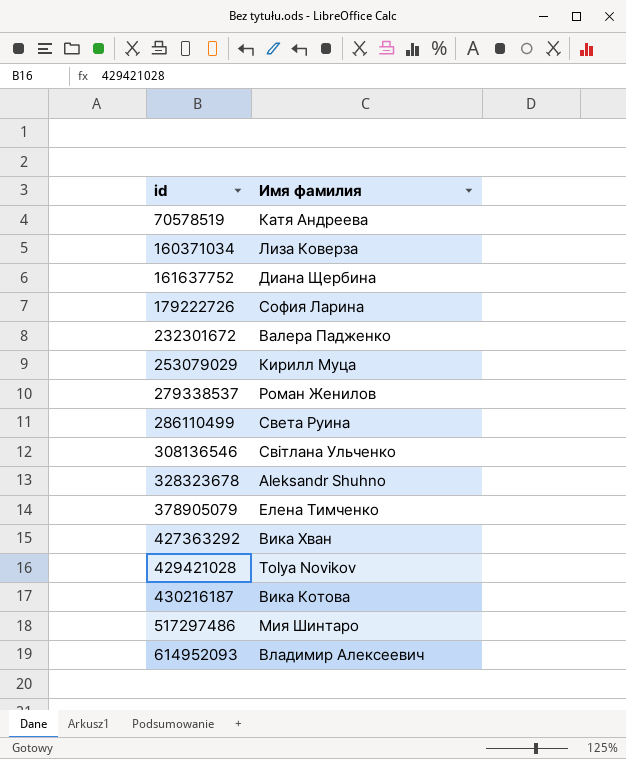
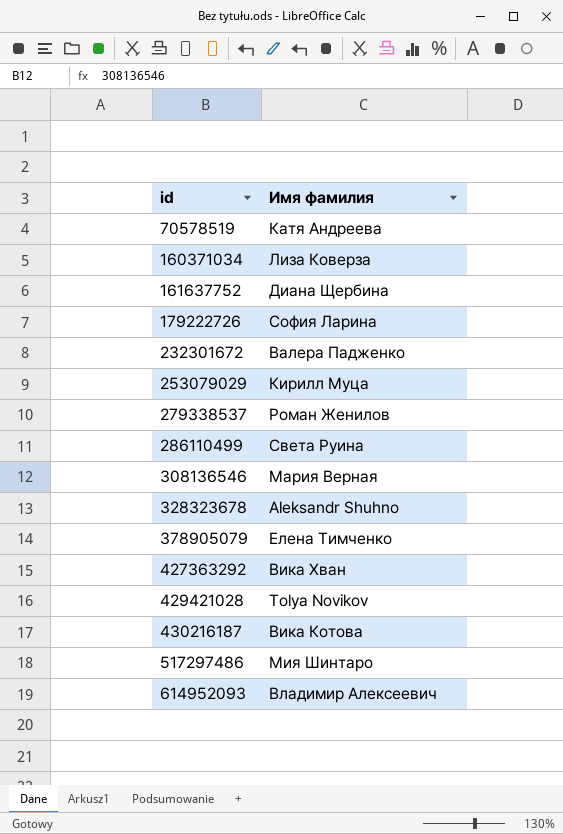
308136546 | Имя фамилия: Світлана Ульченко -> Мария Верная

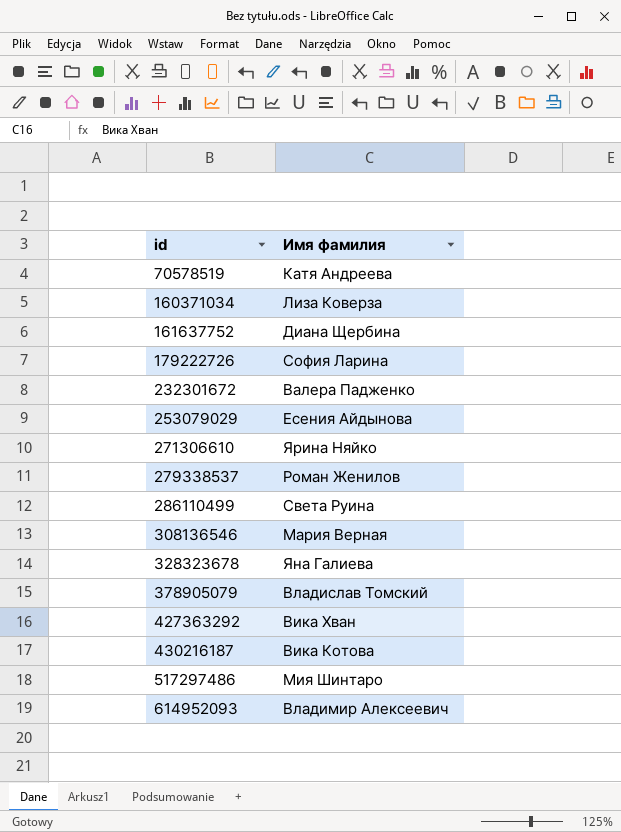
row 429421028: Tolya Novikov -> none
253079029 | Имя фамилия: Кирилл Муца -> Есения Айдынова
row 271306610: none -> Ярина Няйко
328323678 | Имя фамилия: Aleksandr Shuhno -> Яна Галиева
378905079 | Имя фамилия: Елена Тимченко -> Владислав Томский

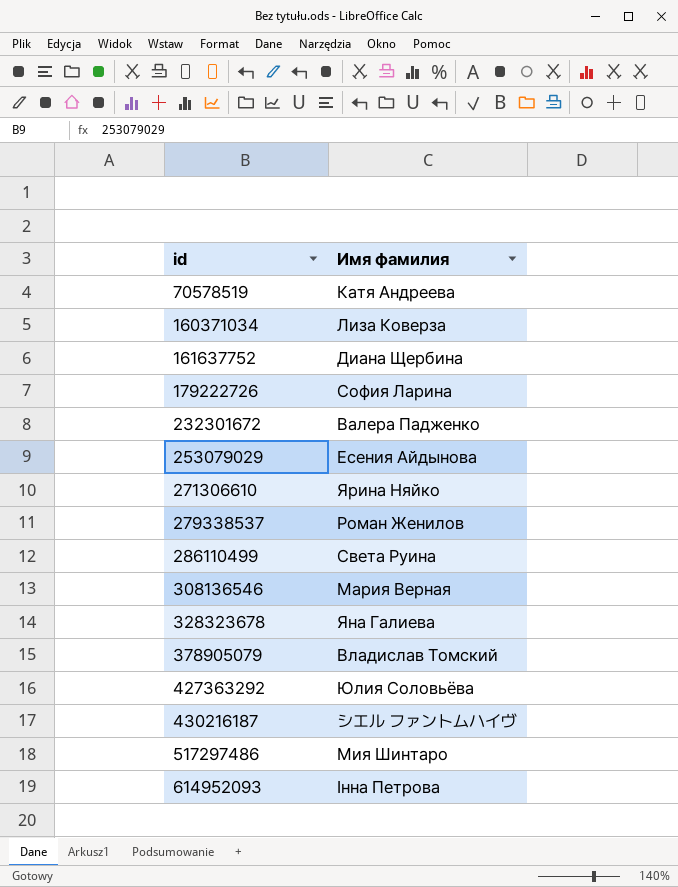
427363292 | Имя фамилия: Вика Хван -> Юлия Соловьёва
430216187 | Имя фамилия: Вика Котова -> シエル ファントムハイヴ
614952093 | Имя фамилия: Владимир Алексеевич -> Інна Петрова

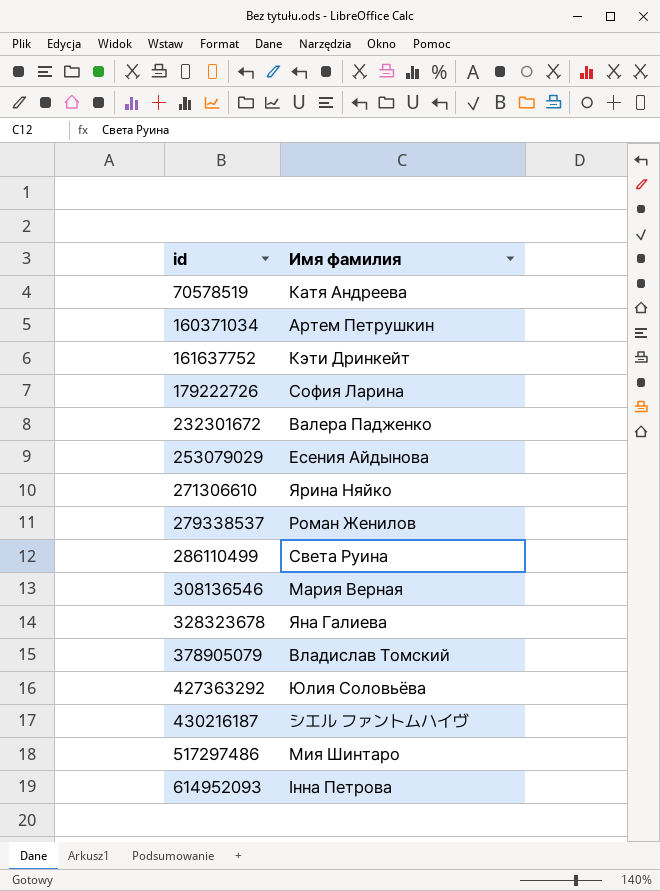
160371034 | Имя фамилия: Лиза Коверза -> Артем Петрушкин
161637752 | Имя фамилия: Диана Щербина -> Кэти Дринкейт

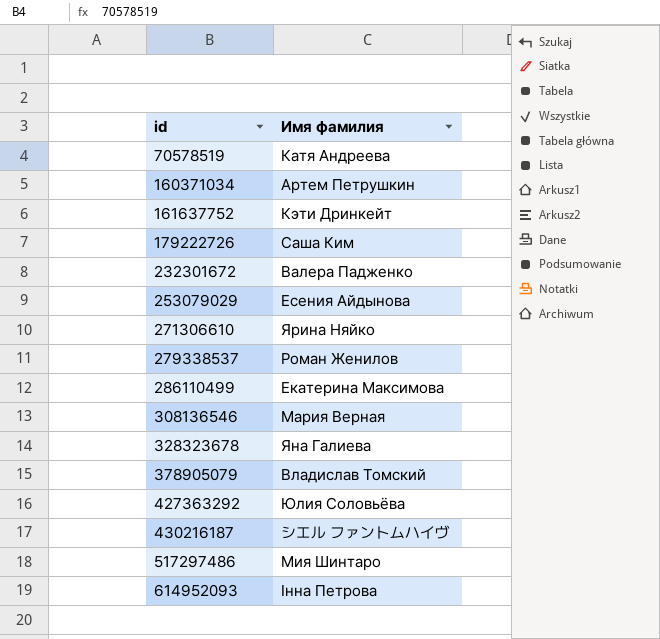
179222726 | Имя фамилия: София Ларина -> Саша Ким
286110499 | Имя фамилия: Света Руина -> Екатерина Максимова

